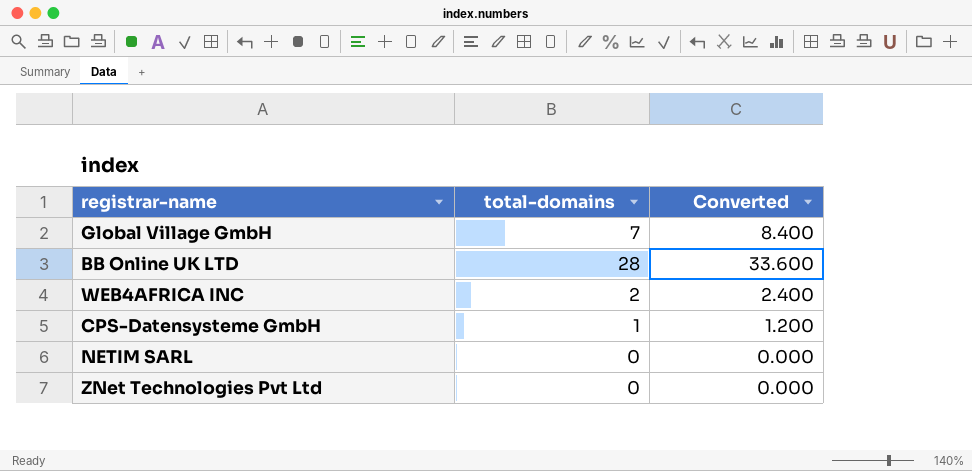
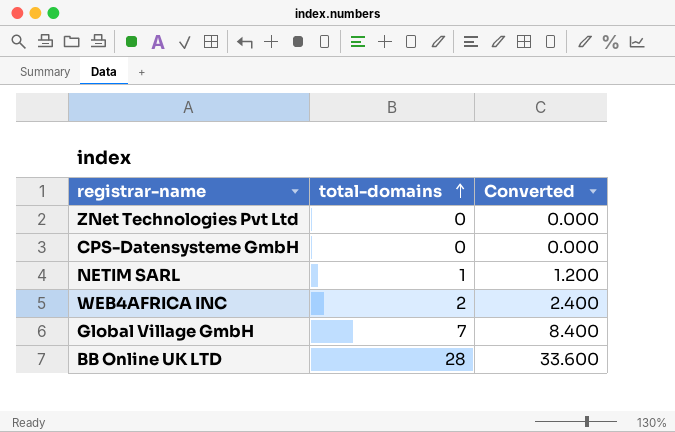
row order: none -> total-domains ascending
CPS-Datensysteme GmbH | total-domains: 1 -> 0
CPS-Datensysteme GmbH | Converted: 1.200 -> 0.000
NETIM SARL | total-domains: 0 -> 1
NETIM SARL | Converted: 0.000 -> 1.200

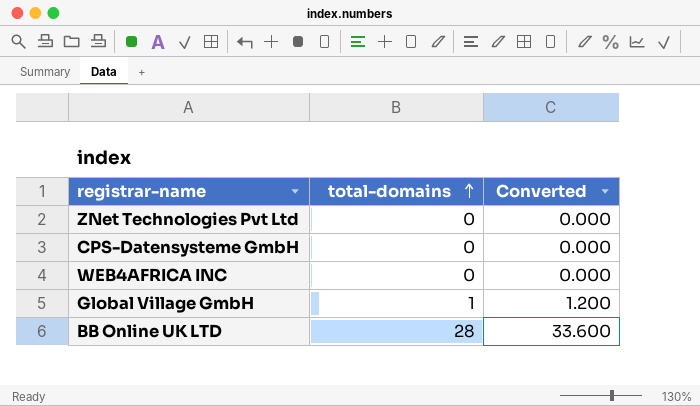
row NETIM SARL: 1 | 1.200 -> none
WEB4AFRICA INC | total-domains: 2 -> 0
WEB4AFRICA INC | Converted: 2.400 -> 0.000
Global Village GmbH | total-domains: 7 -> 1
Global Village GmbH | Converted: 8.400 -> 1.200

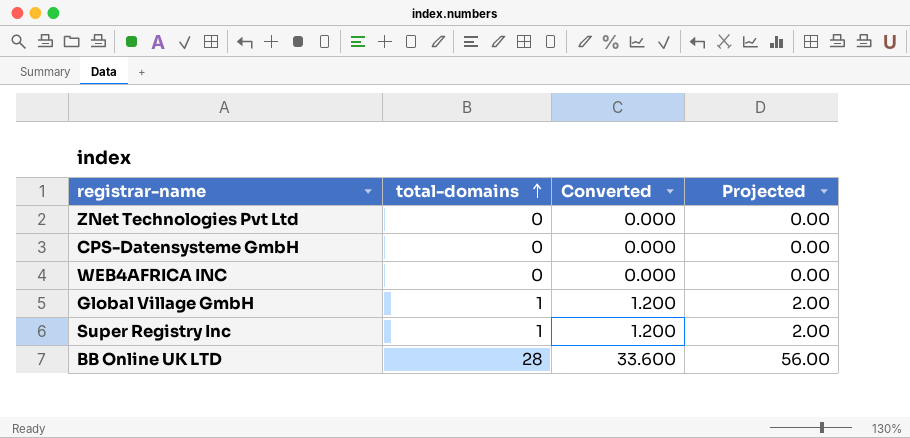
column Projected | formula: none -> [total-domains] * 2
row Super Registry Inc: none -> 1 | 1.200 | 2.00

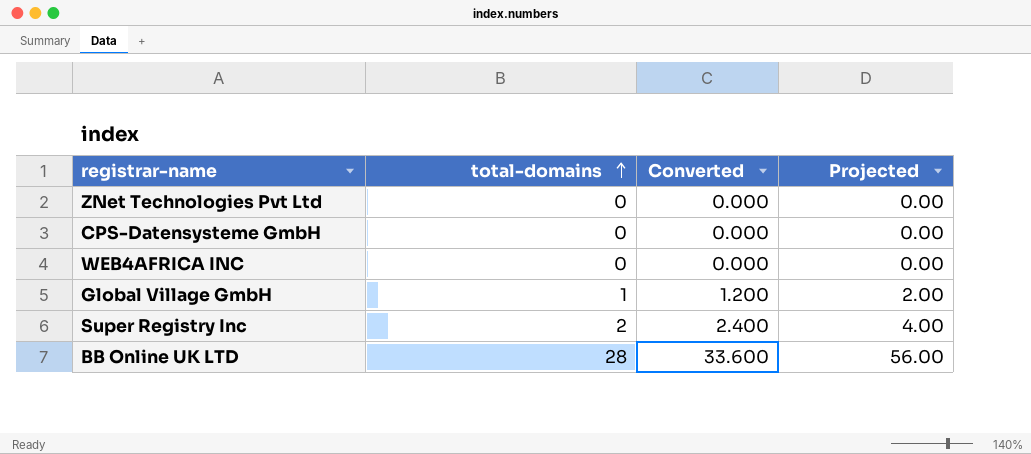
Super Registry Inc | total-domains: 1 -> 2
Super Registry Inc | Converted: 1.200 -> 2.400
Super Registry Inc | Projected: 2.00 -> 4.00

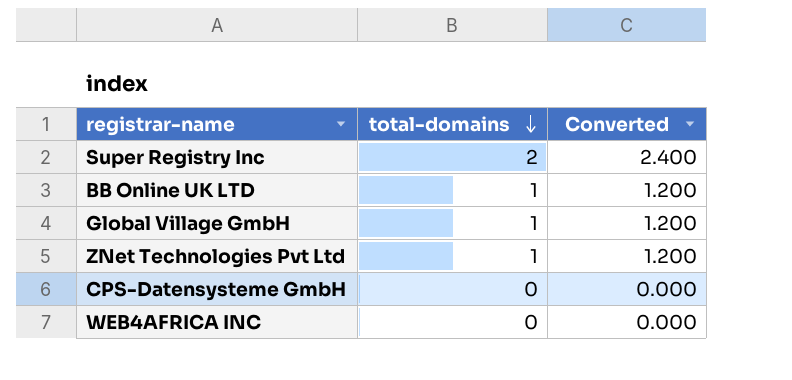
row order: total-domains ascending -> total-domains descending
column Projected | formula: [total-domains] * 2 -> none
BB Online UK LTD | total-domains: 28 -> 1
BB Online UK LTD | Converted: 33.600 -> 1.200
ZNet Technologies Pvt Ltd | total-domains: 0 -> 1
ZNet Technologies Pvt Ltd | Converted: 0.000 -> 1.200

